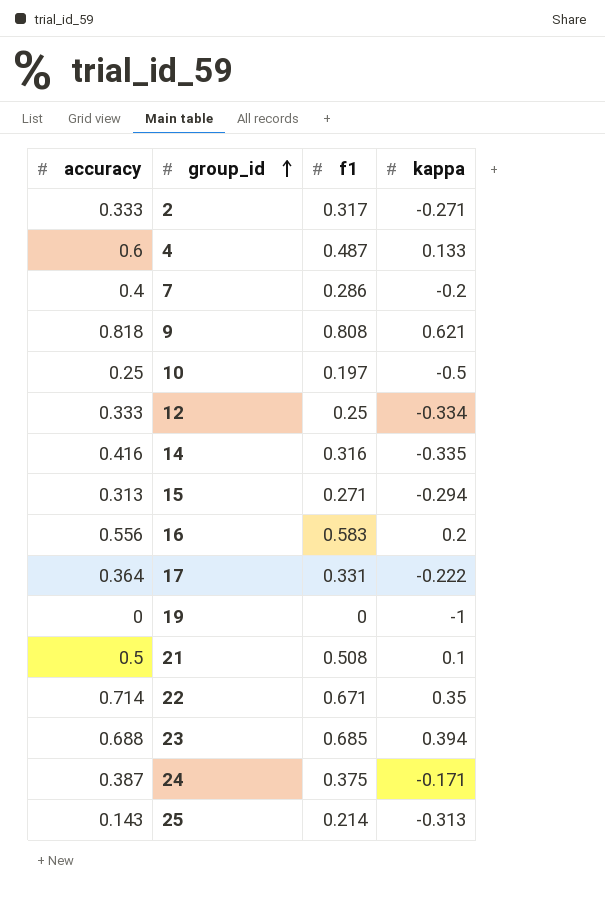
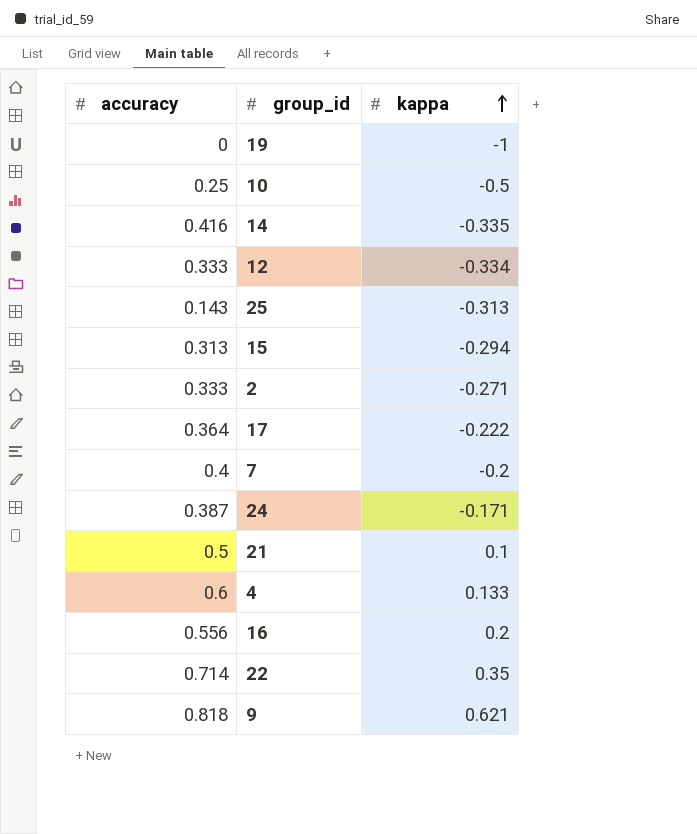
row order: group_id ascending -> kappa ascending
column f1 | position: 3 -> none
row 23: 0.688 | 0.685 | 0.394 -> none

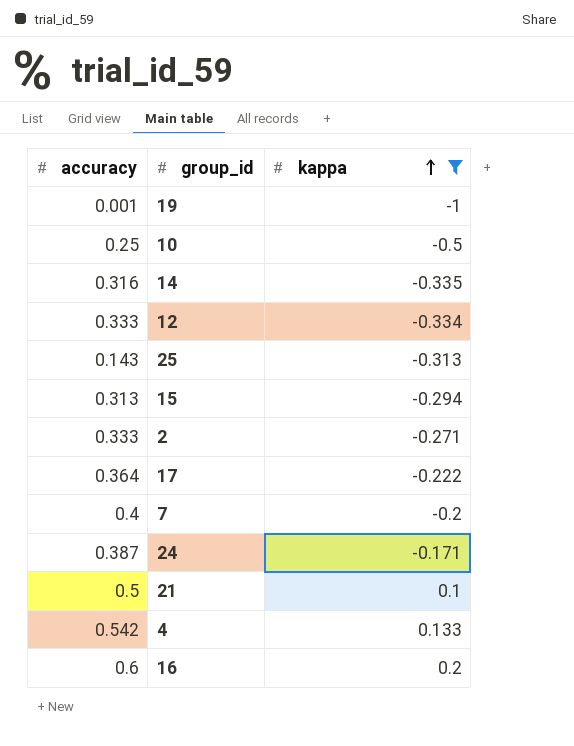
filter: none -> kappa <= 0.2
19 | accuracy: 0 -> 0.001
14 | accuracy: 0.416 -> 0.316
4 | accuracy: 0.6 -> 0.542
16 | accuracy: 0.556 -> 0.6

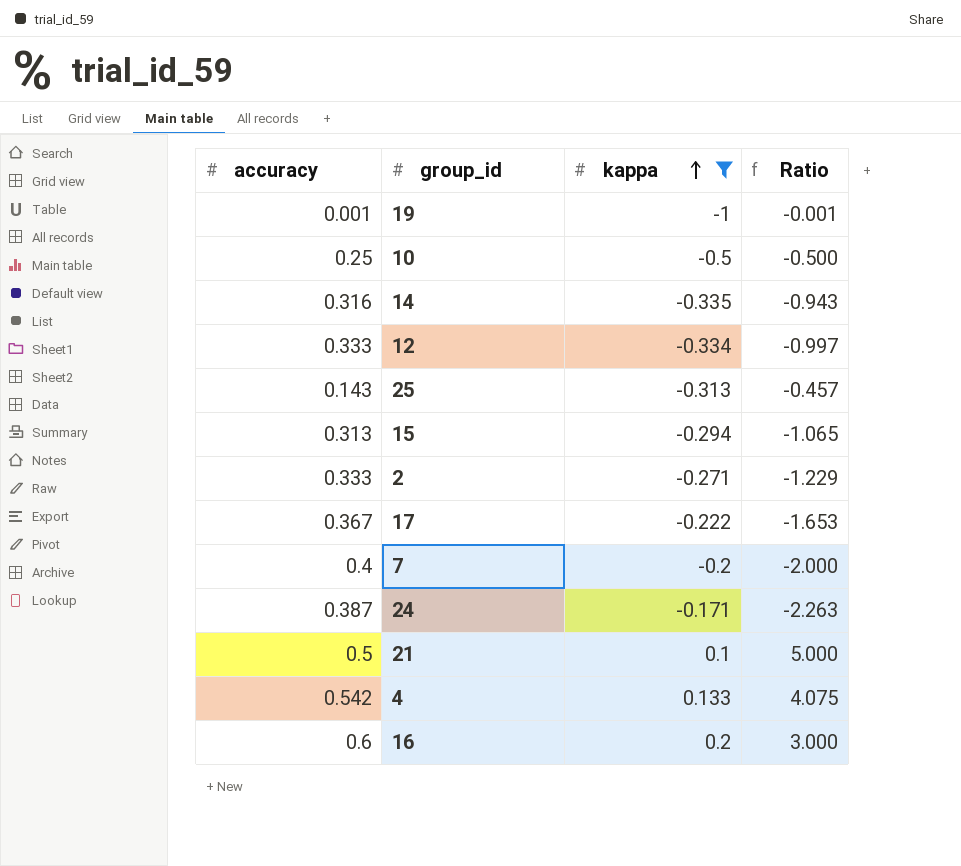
column Ratio | formula: none -> [accuracy] / [kappa]
17 | accuracy: 0.364 -> 0.367

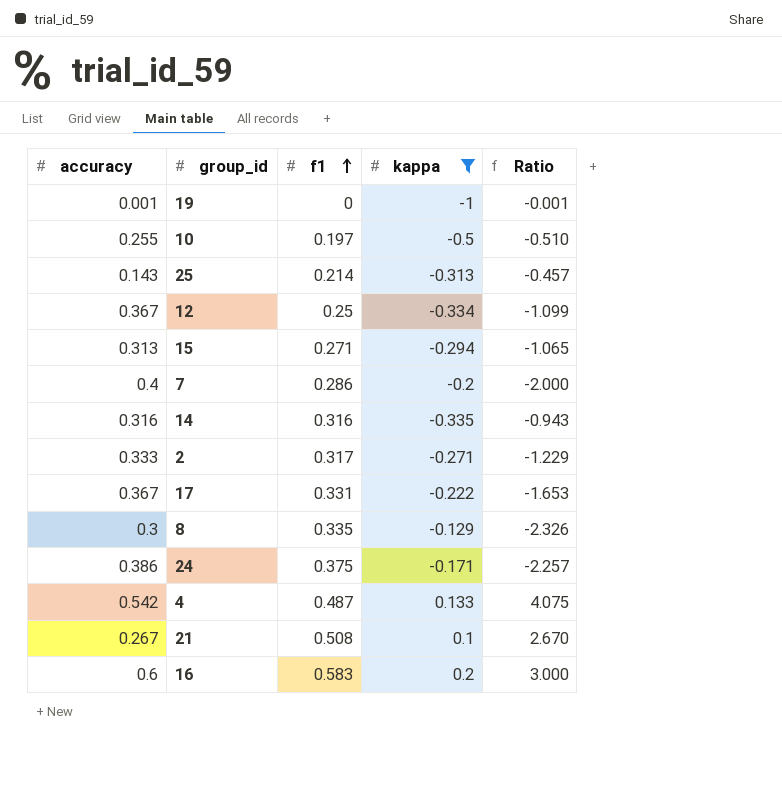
row order: kappa ascending -> f1 ascending
column f1 | position: none -> 3
10 | accuracy: 0.25 -> 0.255
10 | Ratio: -0.500 -> -0.510
12 | accuracy: 0.333 -> 0.367
12 | Ratio: -0.997 -> -1.099
row 8: none -> 0.3 | 0.335 | -0.129 | -2.326
24 | accuracy: 0.387 -> 0.386
24 | Ratio: -2.263 -> -2.257
21 | accuracy: 0.5 -> 0.267
21 | Ratio: 5.000 -> 2.670

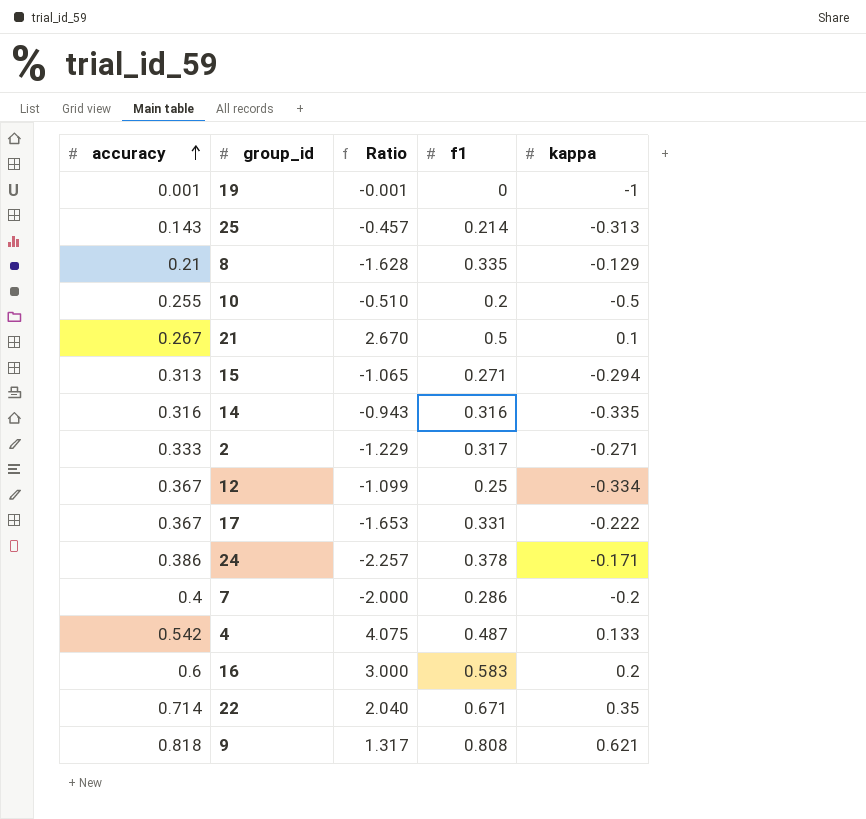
filter: kappa <= 0.2 -> none
row order: f1 ascending -> accuracy ascending
column Ratio | position: 5 -> 3
8 | accuracy: 0.3 -> 0.21
8 | Ratio: -2.326 -> -1.628
10 | f1: 0.197 -> 0.2
21 | f1: 0.508 -> 0.5
24 | f1: 0.375 -> 0.378

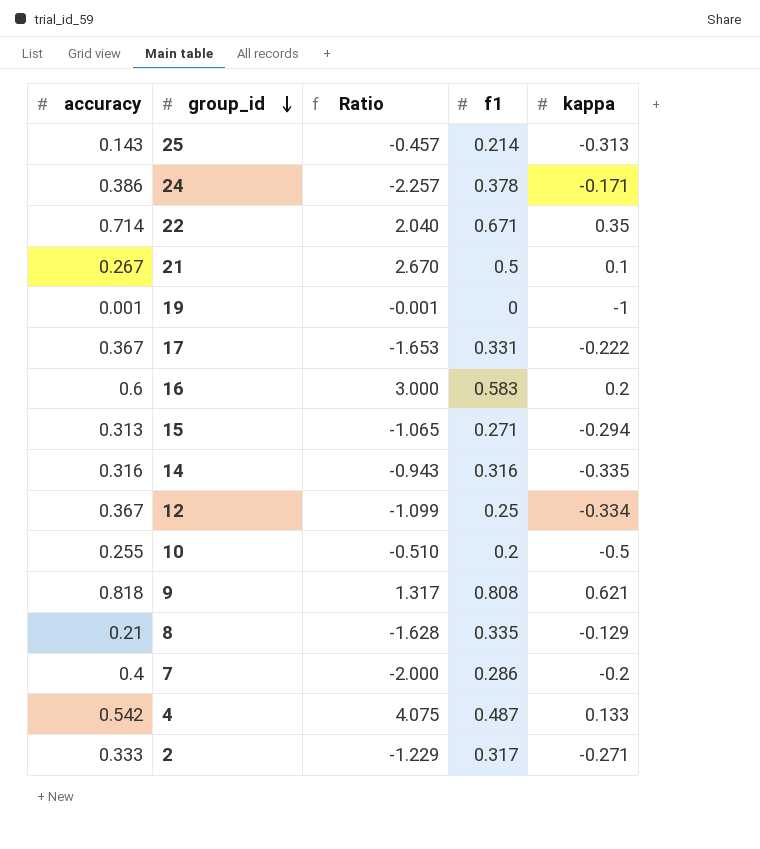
row order: accuracy ascending -> group_id descending

